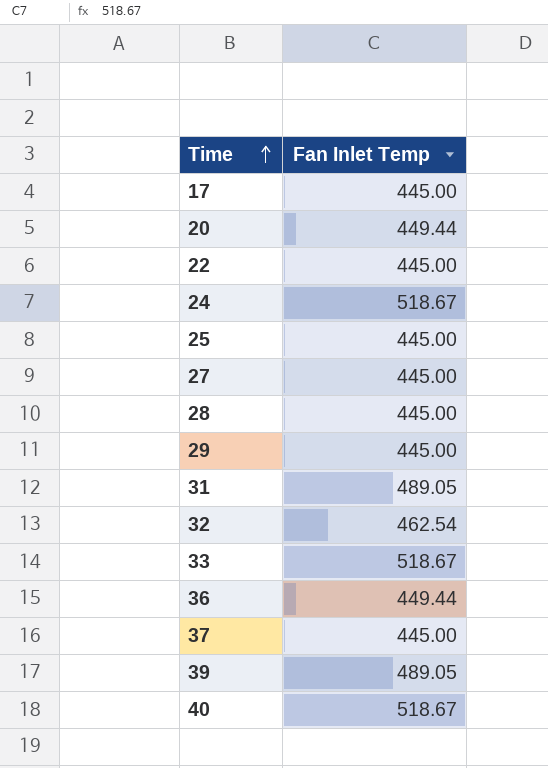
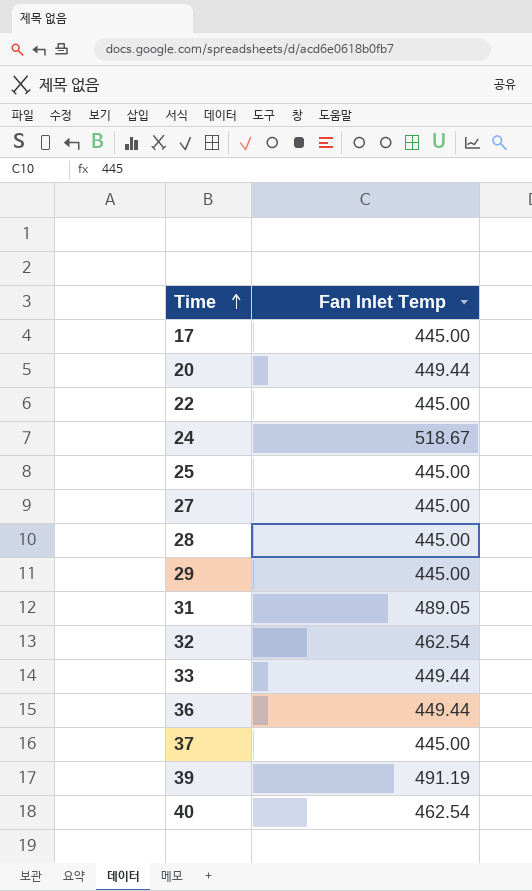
33 | Fan Inlet Temp: 518.67 -> 449.44
39 | Fan Inlet Temp: 489.05 -> 491.19
40 | Fan Inlet Temp: 518.67 -> 462.54

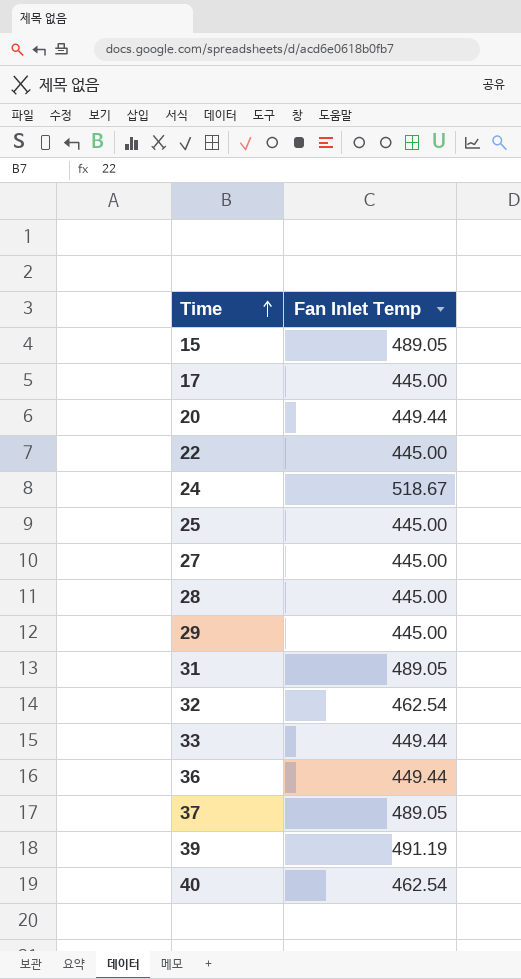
row 15: none -> 489.05
37 | Fan Inlet Temp: 445.00 -> 489.05

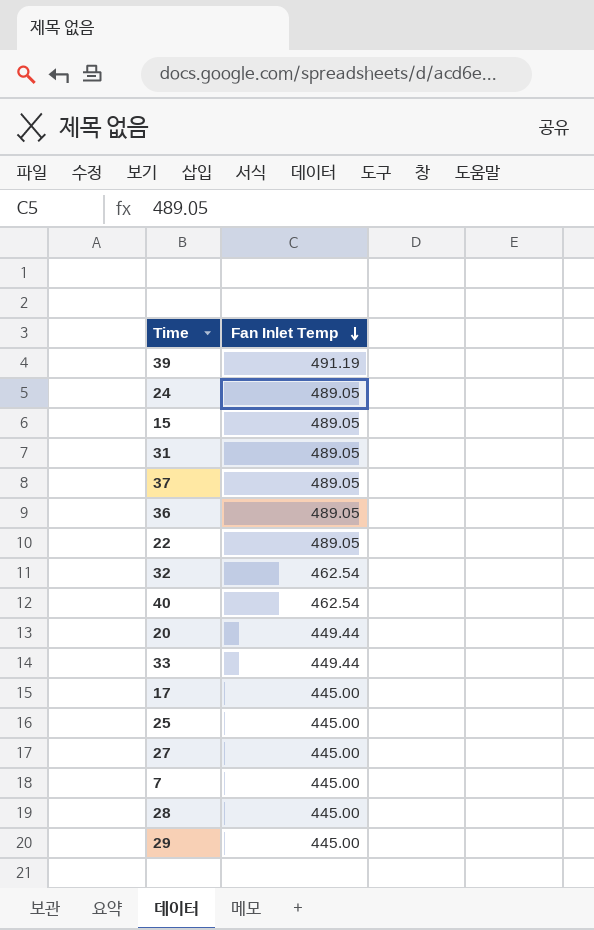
row order: Time ascending -> Fan Inlet Temp descending
24 | Fan Inlet Temp: 518.67 -> 489.05
36 | Fan Inlet Temp: 449.44 -> 489.05
22 | Fan Inlet Temp: 445.00 -> 489.05
row 7: none -> 445.00

